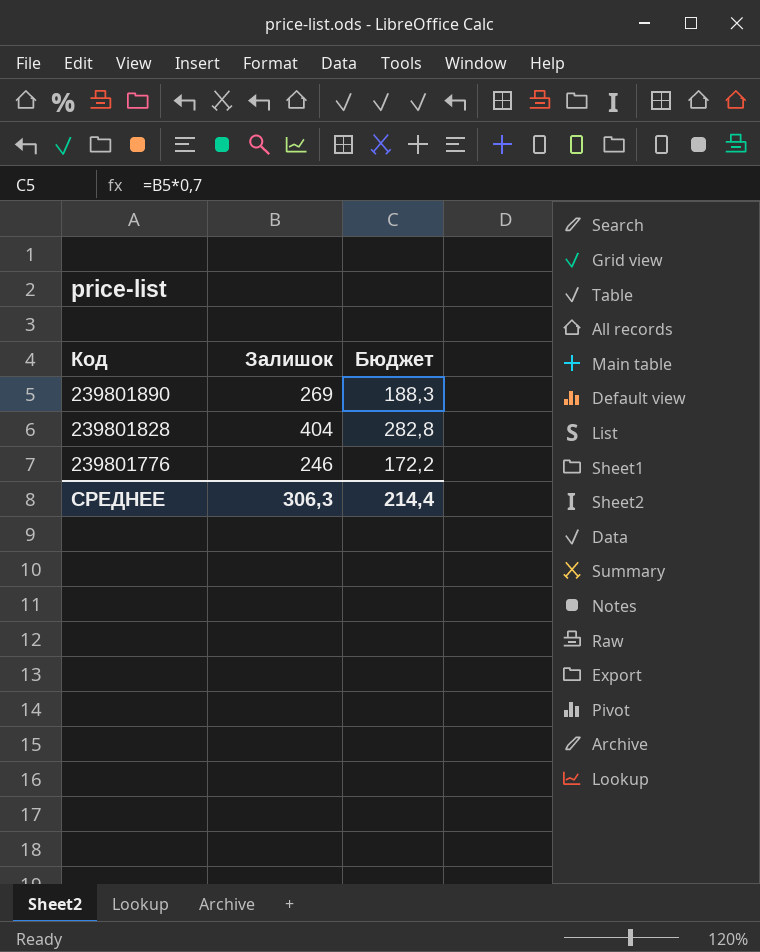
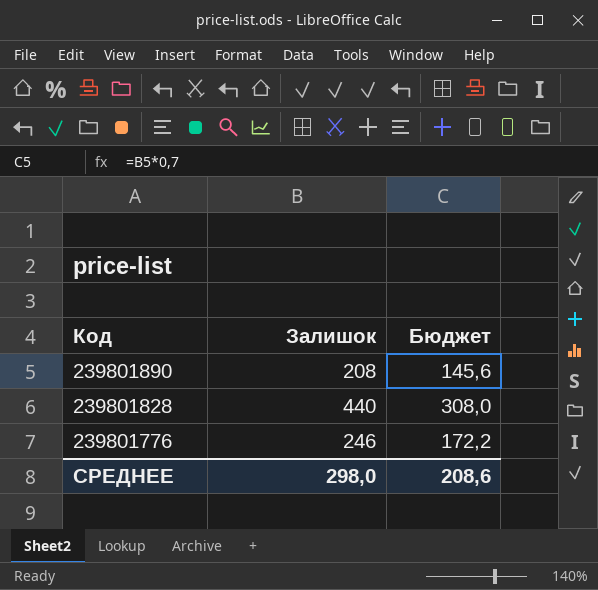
239801890 | Залишок: 269 -> 208
239801890 | Бюджет: 188,3 -> 145,6
239801828 | Залишок: 404 -> 440
239801828 | Бюджет: 282,8 -> 308,0
СРЕДНЕЕ | Залишок: 306,3 -> 298,0
СРЕДНЕЕ | Бюджет: 214,4 -> 208,6

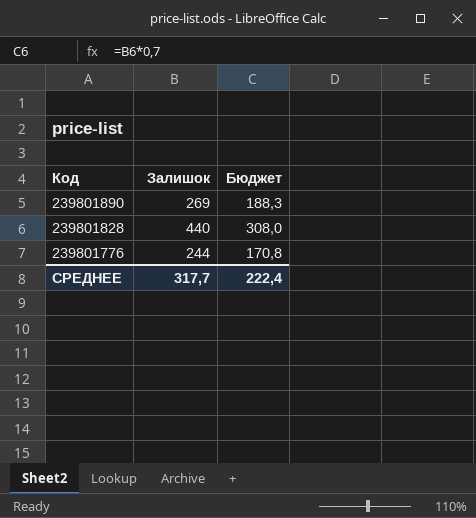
239801890 | Залишок: 208 -> 269
239801890 | Бюджет: 145,6 -> 188,3
239801776 | Залишок: 246 -> 244
239801776 | Бюджет: 172,2 -> 170,8
СРЕДНЕЕ | Залишок: 298,0 -> 317,7
СРЕДНЕЕ | Бюджет: 208,6 -> 222,4

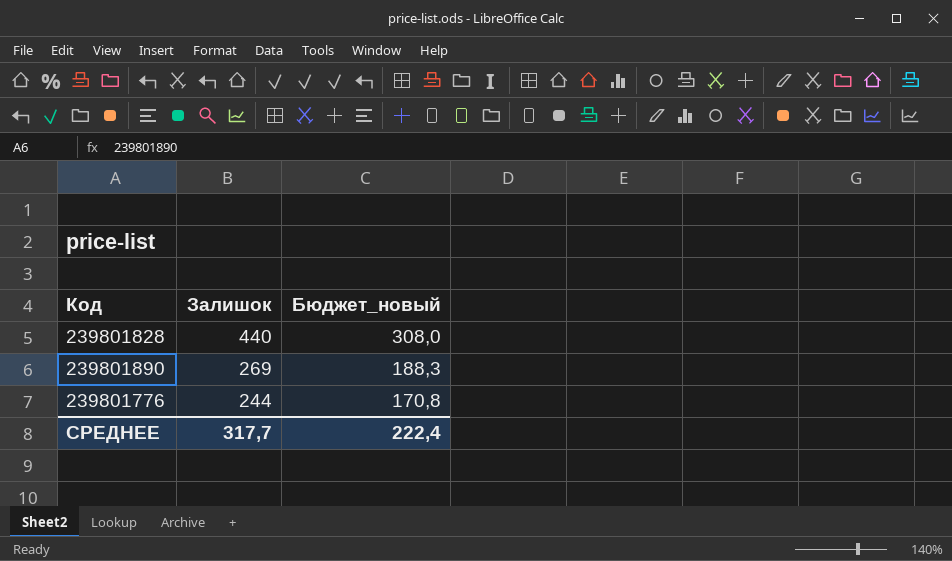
row order: Код descending -> Залишок descending
column name: Бюджет -> Бюджет_новый

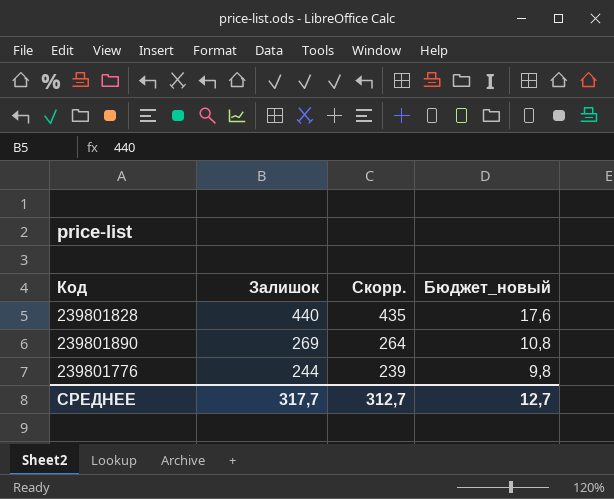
column Скорр. | formula: none -> [Залишок] - 5
column Бюджет_новый | formula: [Залишок] * 0,7 -> [Залишок] * 0,04
СРЕДНЕЕ | Бюджет_новый: 222,4 -> 12,7

